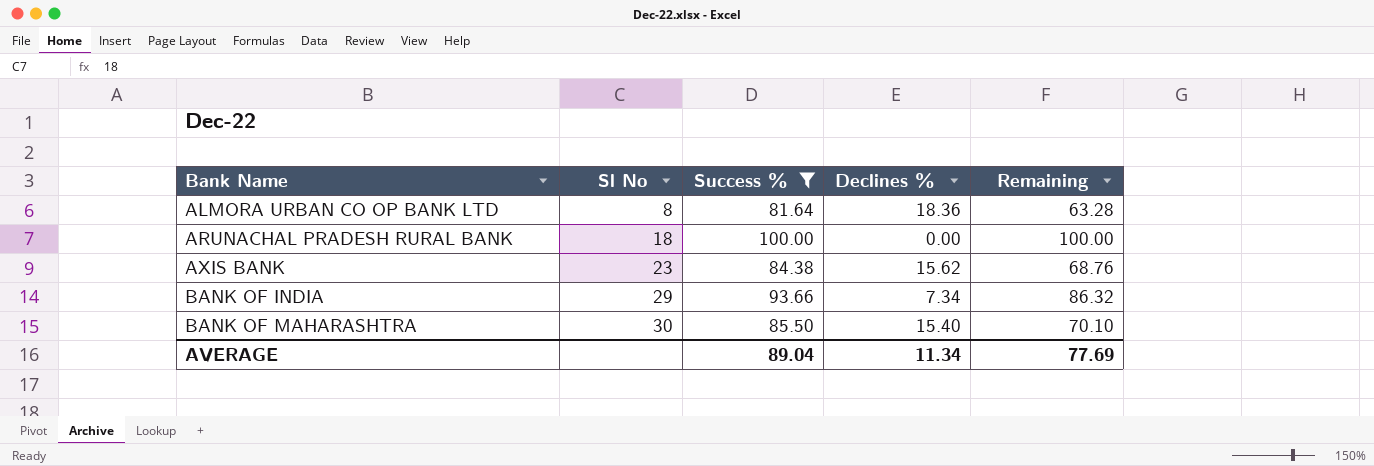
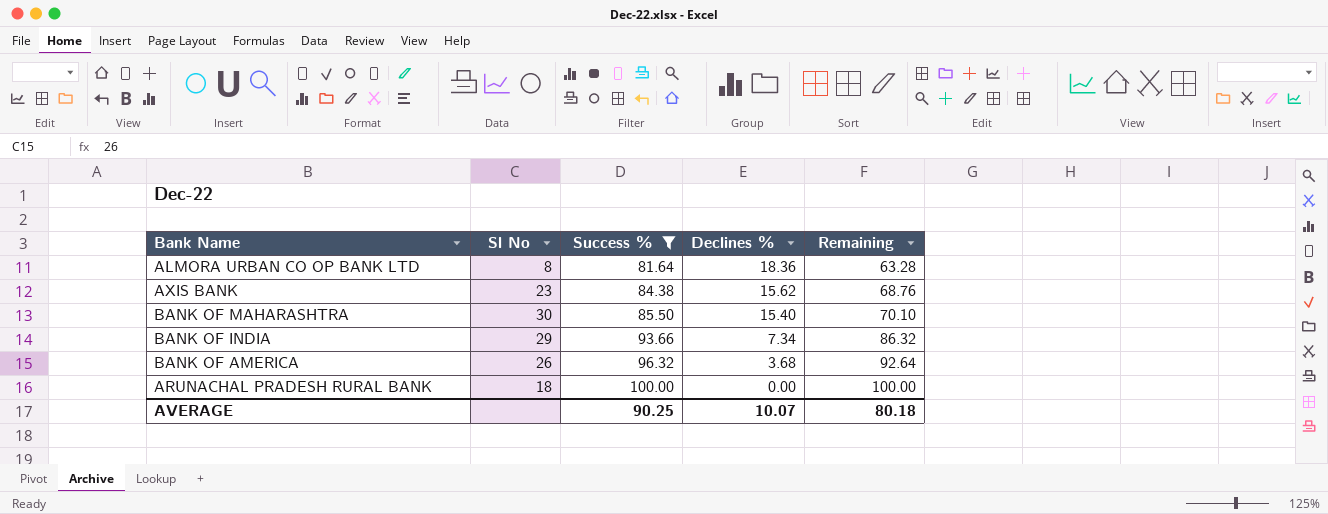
row order: Bank Name ascending -> Success % ascending
row BANK OF AMERICA: none -> 26 | 96.32 | 3.68 | 92.64
AVERAGE | Success %: 89.04 -> 90.25
AVERAGE | Declines %: 11.34 -> 10.07
AVERAGE | Remaining: 77.69 -> 80.18

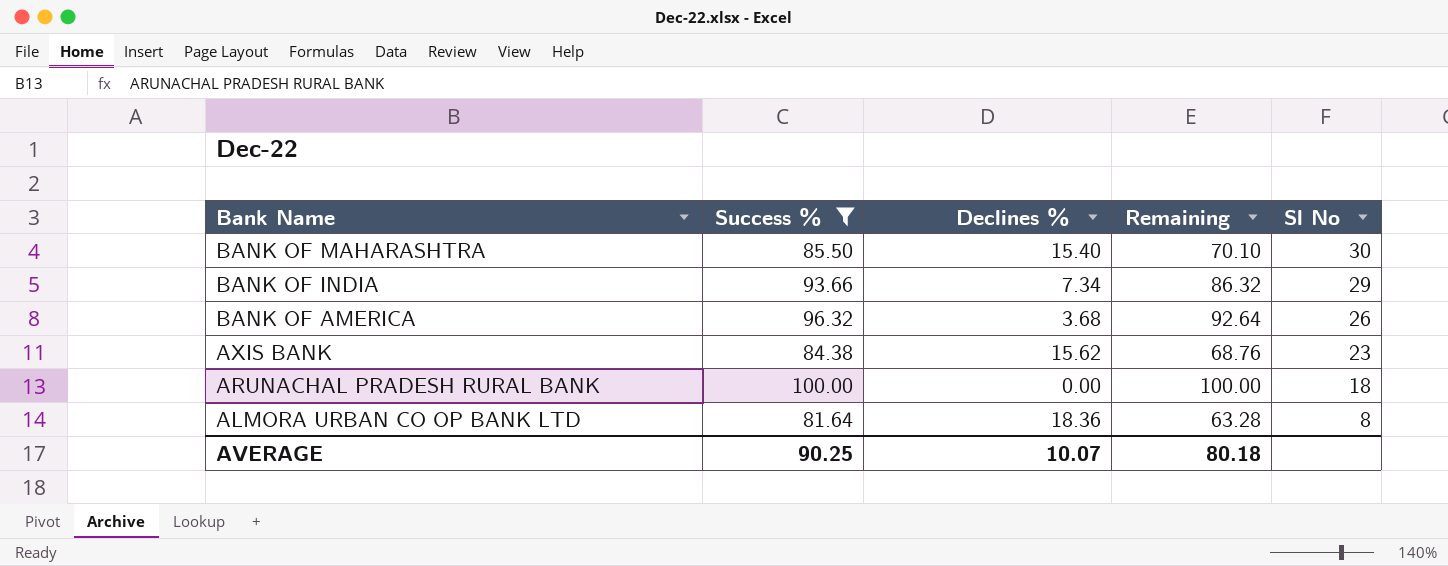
row order: Success % ascending -> Bank Name descending
column Sl No | position: 2 -> 5

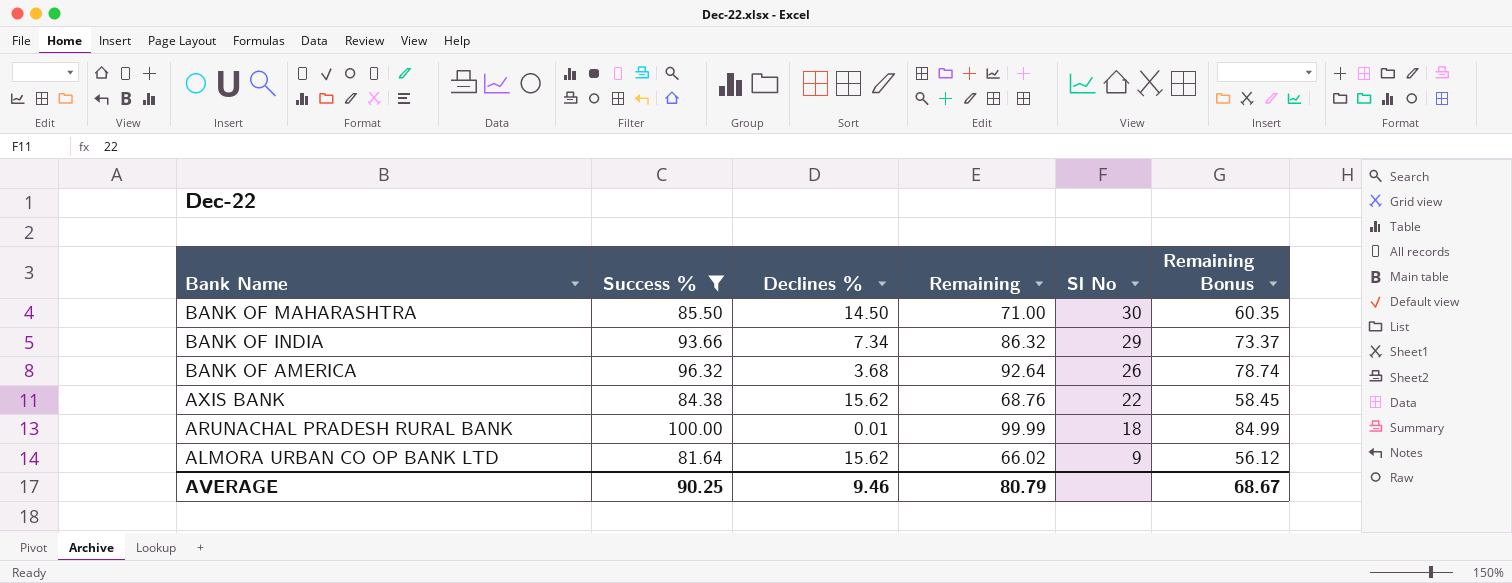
column Remaining Bonus | formula: none -> [Remaining] * 0.85
BANK OF MAHARASHTRA | Declines %: 15.40 -> 14.50
BANK OF MAHARASHTRA | Remaining: 70.10 -> 71.00
AXIS BANK | Sl No: 23 -> 22
ARUNACHAL PRADESH RURAL BANK | Declines %: 0.00 -> 0.01
ARUNACHAL PRADESH RURAL BANK | Remaining: 100.00 -> 99.99
ALMORA URBAN CO OP BANK LTD | Declines %: 18.36 -> 15.62
ALMORA URBAN CO OP BANK LTD | Remaining: 63.28 -> 66.02
ALMORA URBAN CO OP BANK LTD | Sl No: 8 -> 9
AVERAGE | Declines %: 10.07 -> 9.46
AVERAGE | Remaining: 80.18 -> 80.79

